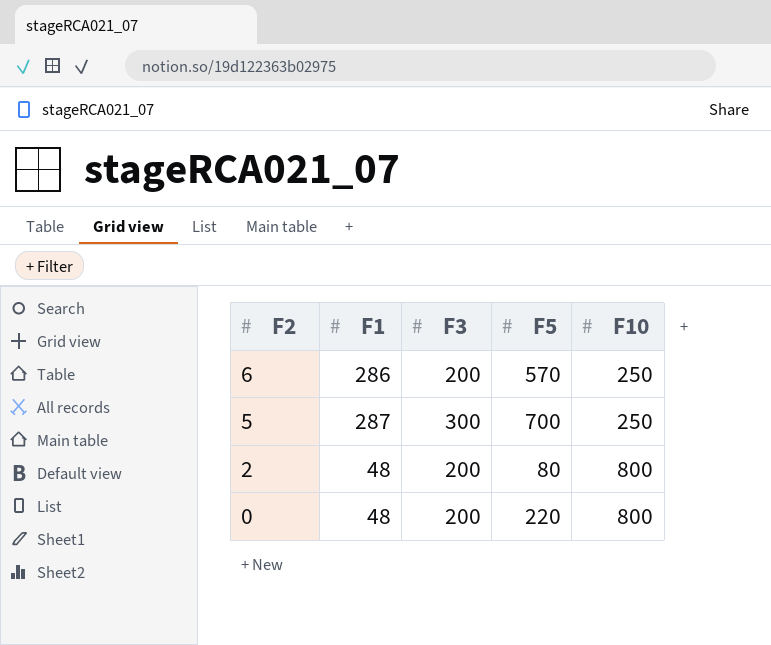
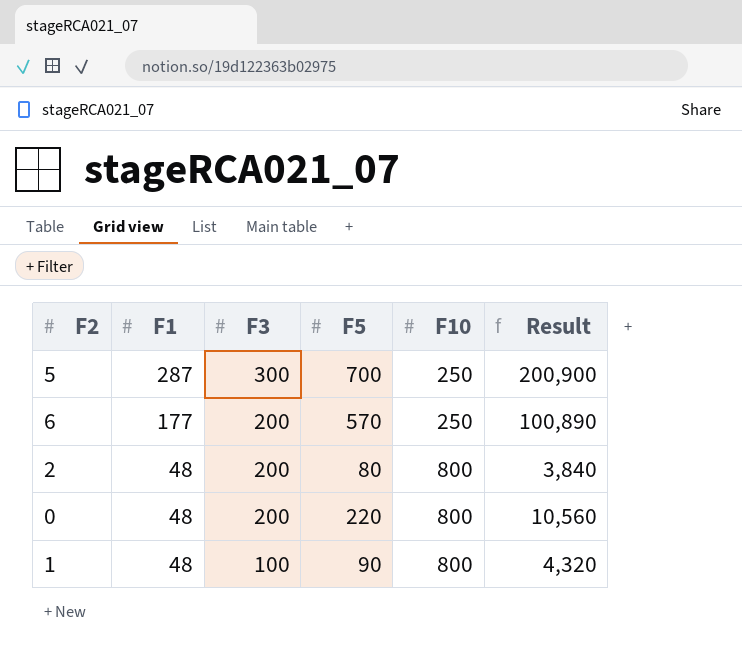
row order: F2 descending -> F1 descending
column Result | formula: none -> [F1] * [F5]
6 | F1: 286 -> 177
row 1: none -> 48 | 100 | 90 | 800 | 4,320

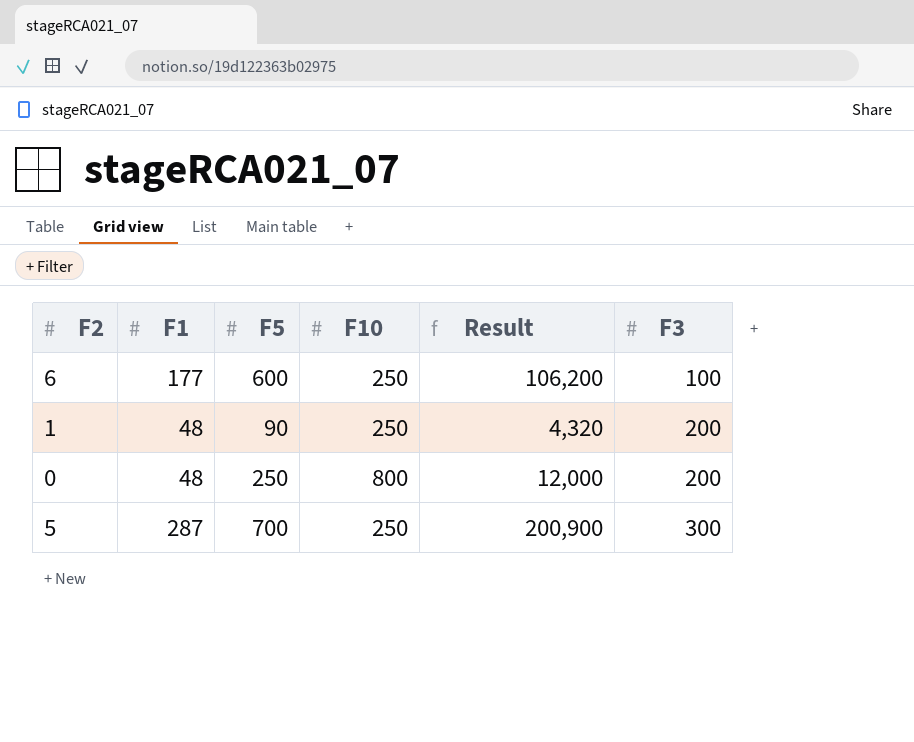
row order: F1 descending -> F3 ascending
column F3 | position: 3 -> 6
row 2: 48 | 200 | 80 | 800 | 3,840 -> none
6 | F5: 570 -> 600
6 | Result: 100,890 -> 106,200
6 | F3: 200 -> 100
1 | F10: 800 -> 250
1 | F3: 100 -> 200
0 | F5: 220 -> 250
0 | Result: 10,560 -> 12,000

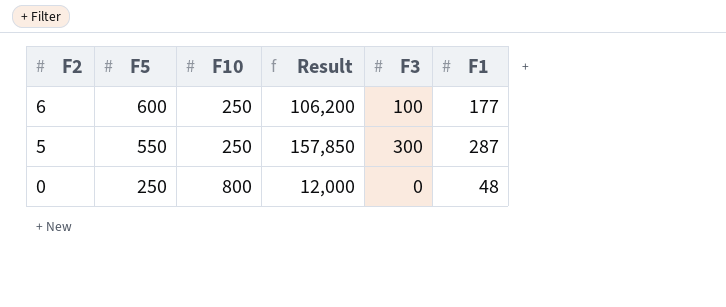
row order: F3 ascending -> F2 descending
column F1 | position: 2 -> 6
row 1: 48 | 90 | 250 | 4,320 | 200 -> none
5 | F5: 700 -> 550
5 | Result: 200,900 -> 157,850
0 | F3: 200 -> 0

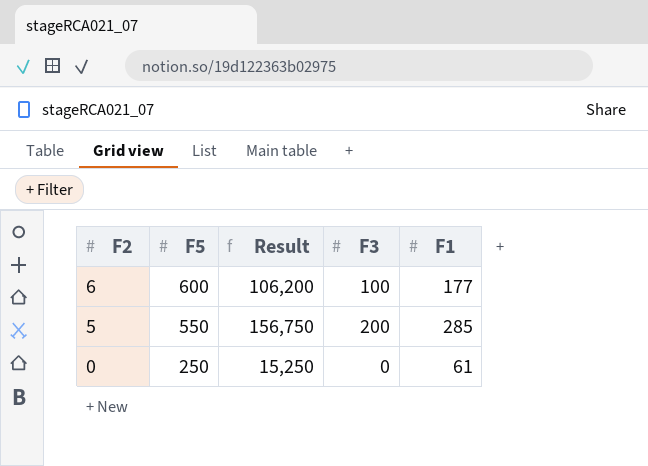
column F10 | position: 3 -> none
5 | Result: 157,850 -> 156,750
5 | F3: 300 -> 200
5 | F1: 287 -> 285
0 | Result: 12,000 -> 15,250
0 | F1: 48 -> 61

